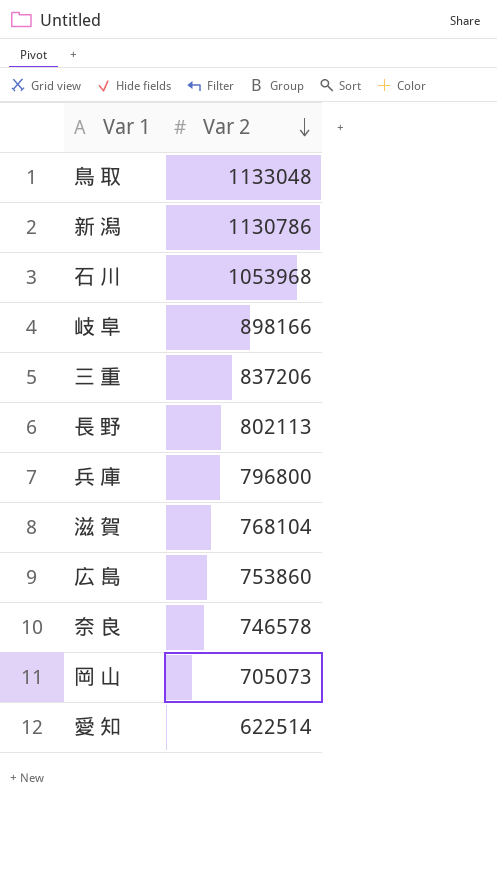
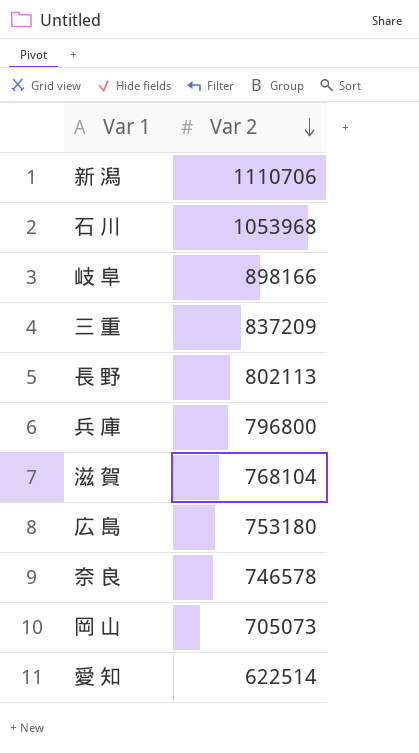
row 鳥 取: 1133048 -> none
新 潟 | Var 2: 1130786 -> 1110706
三 重 | Var 2: 837206 -> 837209
広 島 | Var 2: 753860 -> 753180

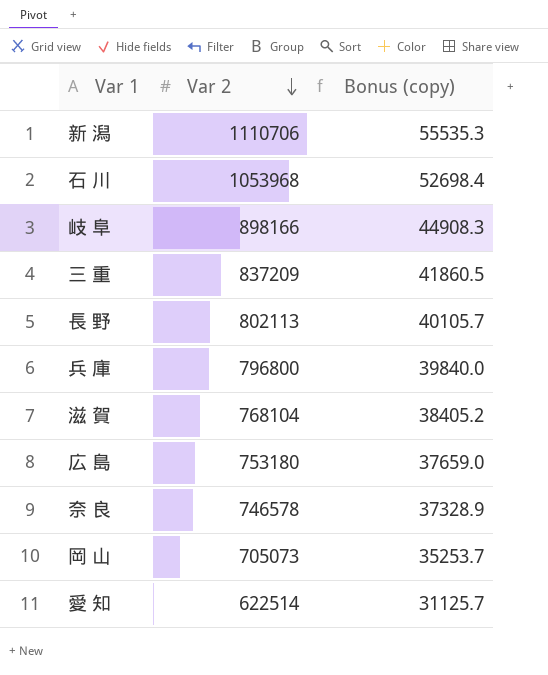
column Bonus (copy) | formula: none -> [Var 2] * 0.05

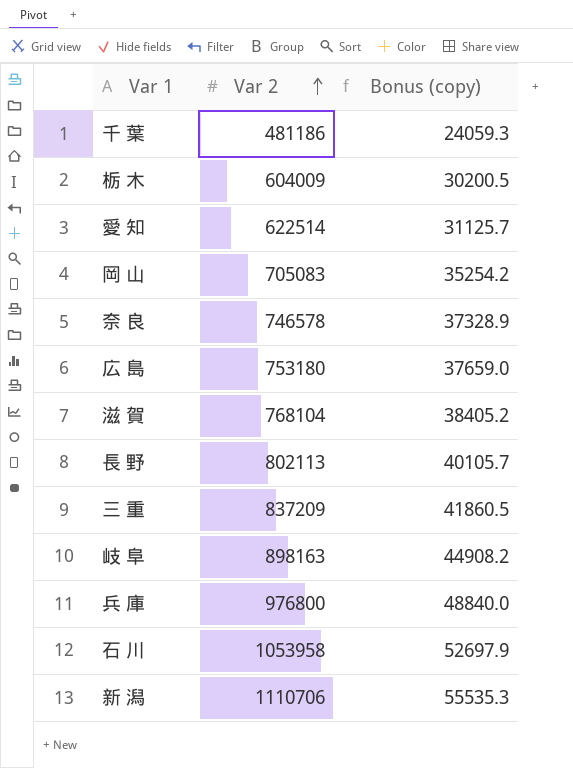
row order: Var 2 descending -> Var 2 ascending
row 千 葉: none -> 481186 | 24059.3
row 栃 木: none -> 604009 | 30200.5
岡 山 | Var 2: 705073 -> 705083
岡 山 | Bonus (copy): 35253.7 -> 35254.2
岐 阜 | Var 2: 898166 -> 898163
岐 阜 | Bonus (copy): 44908.3 -> 44908.2
兵 庫 | Var 2: 796800 -> 976800
兵 庫 | Bonus (copy): 39840.0 -> 48840.0
石 川 | Var 2: 1053968 -> 1053958
石 川 | Bonus (copy): 52698.4 -> 52697.9

